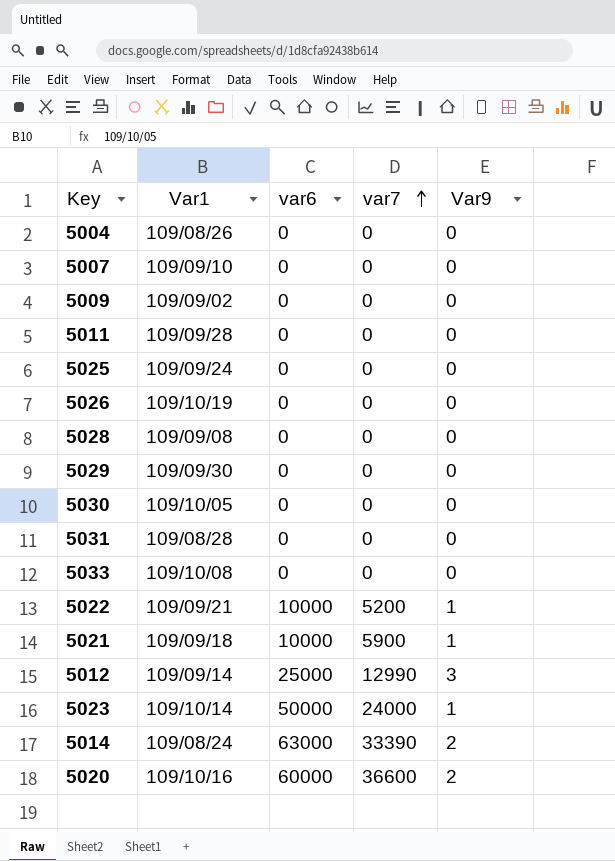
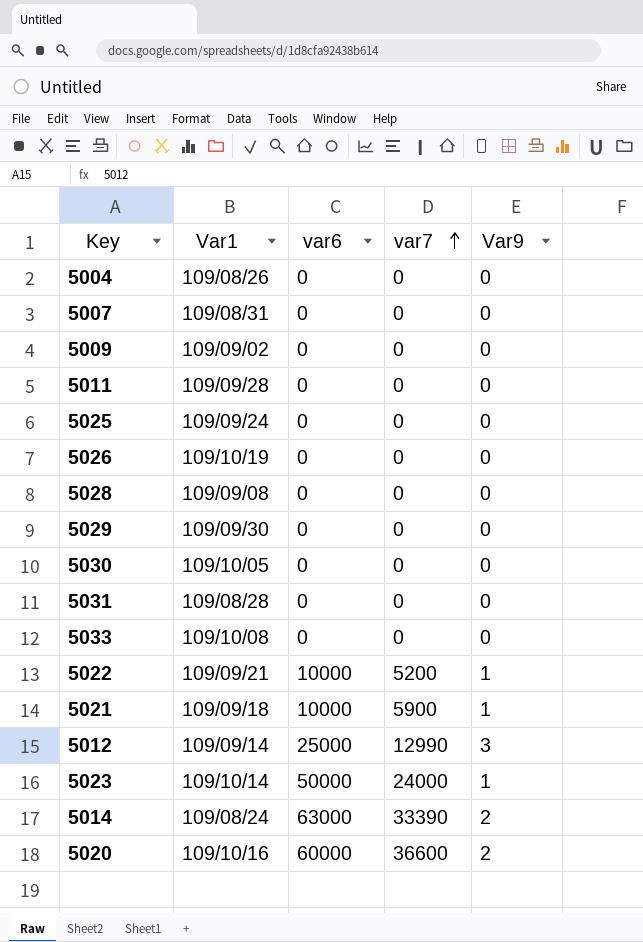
5007 | Var1: 109/09/10 -> 109/08/31

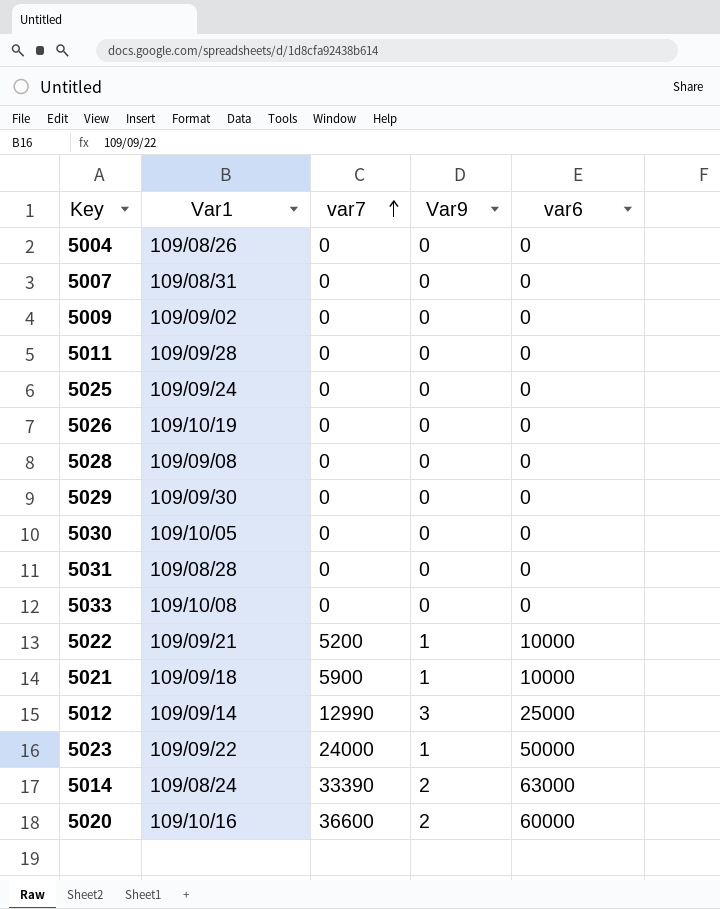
column var6 | position: 3 -> 5
5023 | Var1: 109/10/14 -> 109/09/22

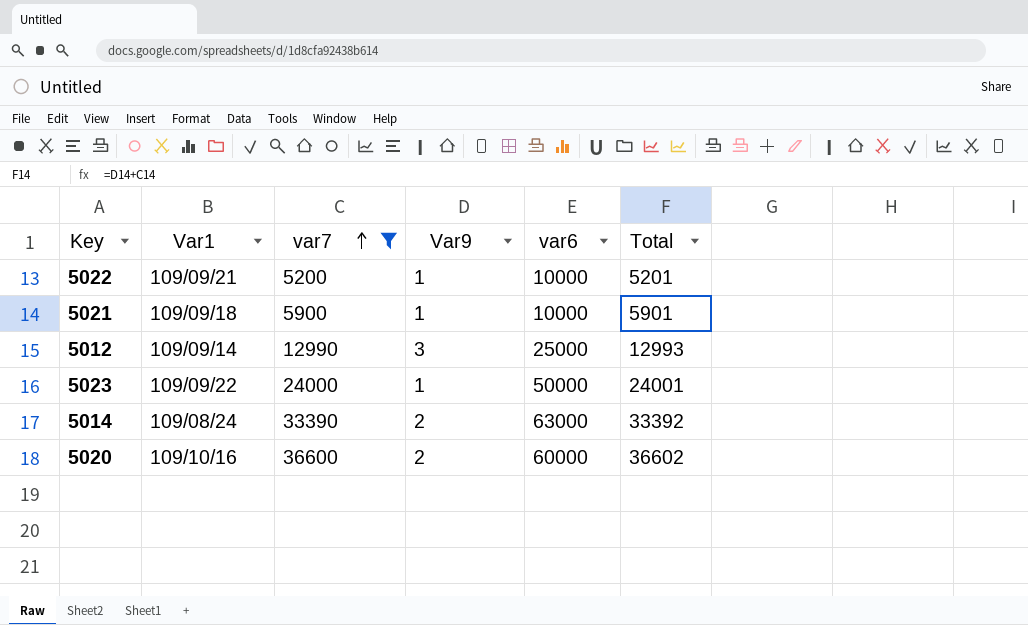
filter: none -> var7 != 0
column Total | formula: none -> [var7] + [Var9]

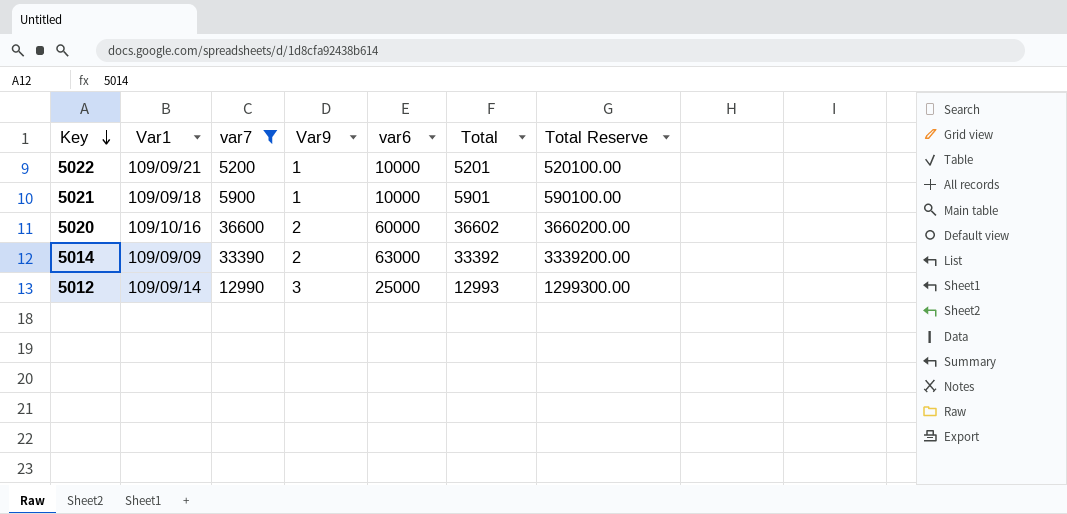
row order: var7 ascending -> Key descending
column Total Reserve | formula: none -> [Total] * 100
row 5023: 109/09/22 | 24000 | 1 | 50000 | 24001 -> none
5014 | Var1: 109/08/24 -> 109/09/09

